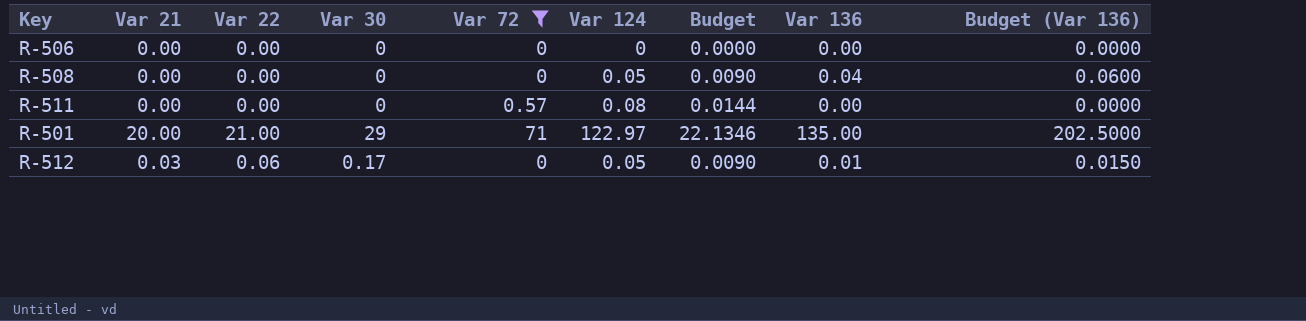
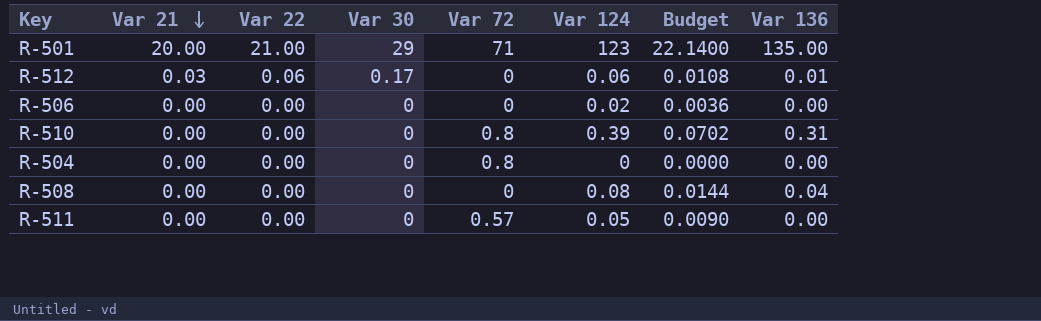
filter: Var 72 != 0.8 -> none
row order: none -> Var 21 descending
column Budget (Var 136) | formula: [Var 136] * 1.5 -> none
R-501 | Var 124: 122.97 -> 123
R-501 | Budget: 22.1346 -> 22.1400
R-512 | Var 124: 0.05 -> 0.06
R-512 | Budget: 0.0090 -> 0.0108
R-506 | Var 124: 0 -> 0.02
R-506 | Budget: 0.0000 -> 0.0036
R-508 | Var 124: 0.05 -> 0.08
R-508 | Budget: 0.0090 -> 0.0144
R-511 | Var 124: 0.08 -> 0.05
R-511 | Budget: 0.0144 -> 0.0090

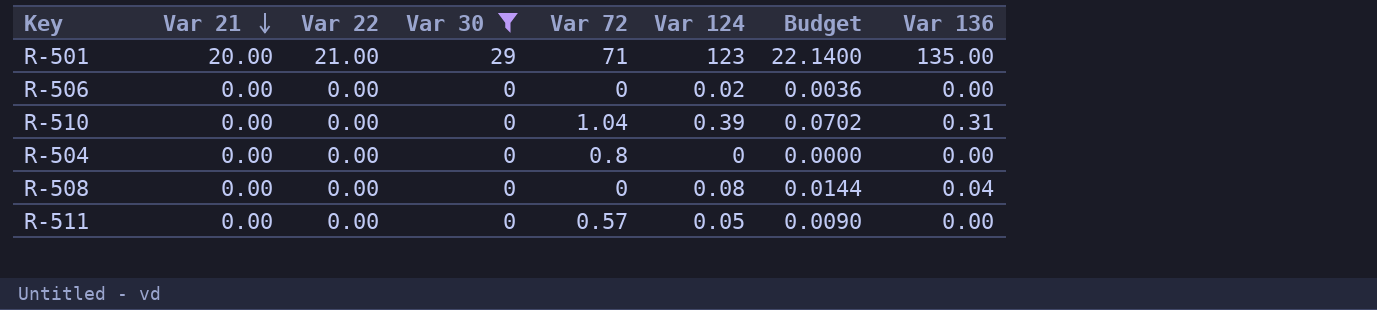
filter: none -> Var 30 != 0.17
R-510 | Var 72: 0.8 -> 1.04

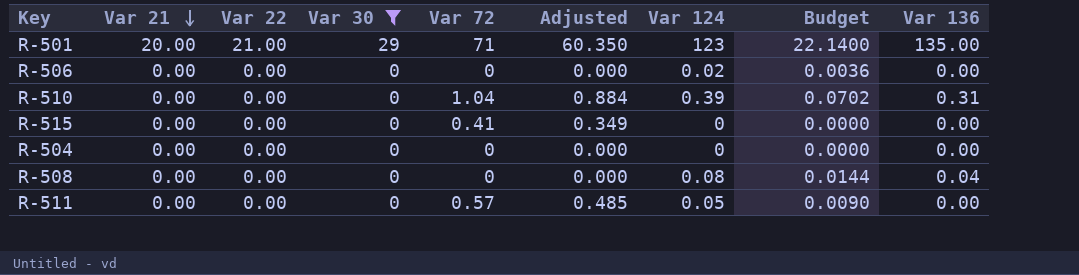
column Adjusted | formula: none -> [Var 72] * 0.85
row R-515: none -> 0.00 | 0.00 | 0 | 0.41 | 0.349 | 0 | 0.0000 | 0.00
R-504 | Var 72: 0.8 -> 0

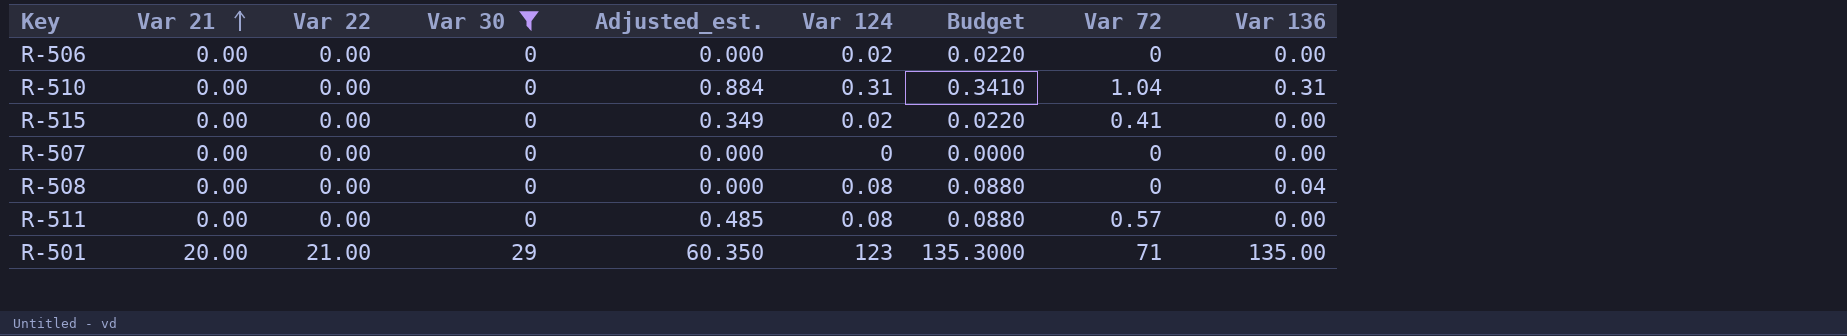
row order: Var 21 descending -> Var 21 ascending
column name: Adjusted -> Adjusted_est.
column Budget | formula: [Var 124] * 0.18 -> [Var 124] * 1.1
column Var 72 | position: 5 -> 8
row R-504: 0.00 | 0.00 | 0 | 0 | 0.000 | 0 | 0.0000 | 0.00 -> none
R-510 | Var 124: 0.39 -> 0.31
R-515 | Var 124: 0 -> 0.02
row R-507: none -> 0.00 | 0.00 | 0 | 0.000 | 0 | 0.0000 | 0 | 0.00
R-511 | Var 124: 0.05 -> 0.08

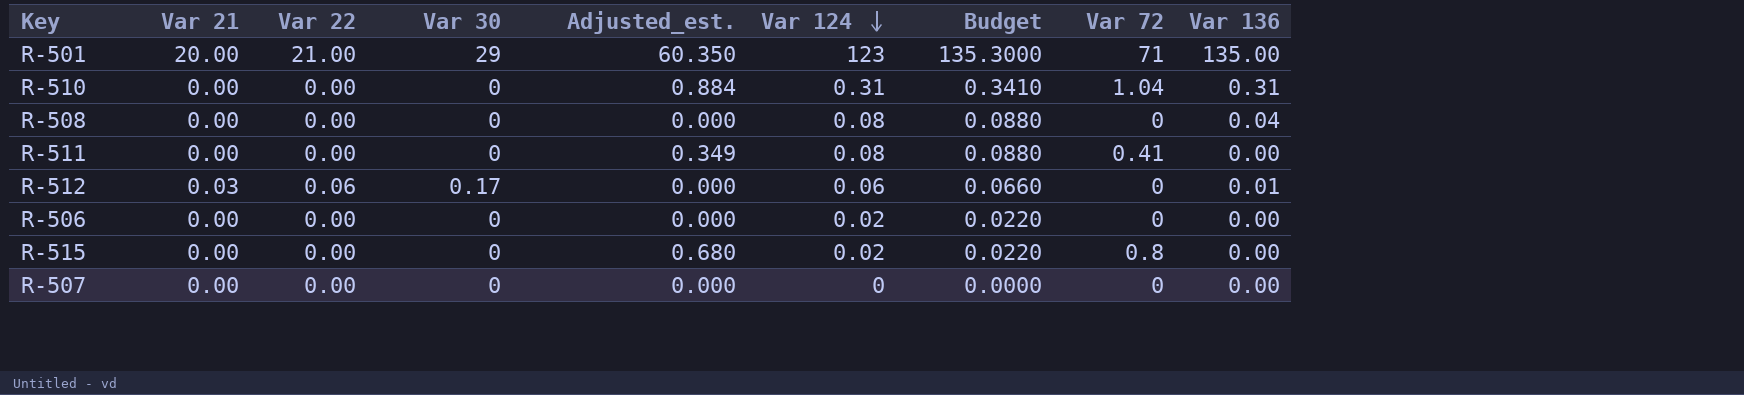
filter: Var 30 != 0.17 -> none
row order: Var 21 ascending -> Var 124 descending
R-511 | Adjusted_est.: 0.485 -> 0.349
R-511 | Var 72: 0.57 -> 0.41
R-515 | Adjusted_est.: 0.349 -> 0.680
R-515 | Var 72: 0.41 -> 0.8

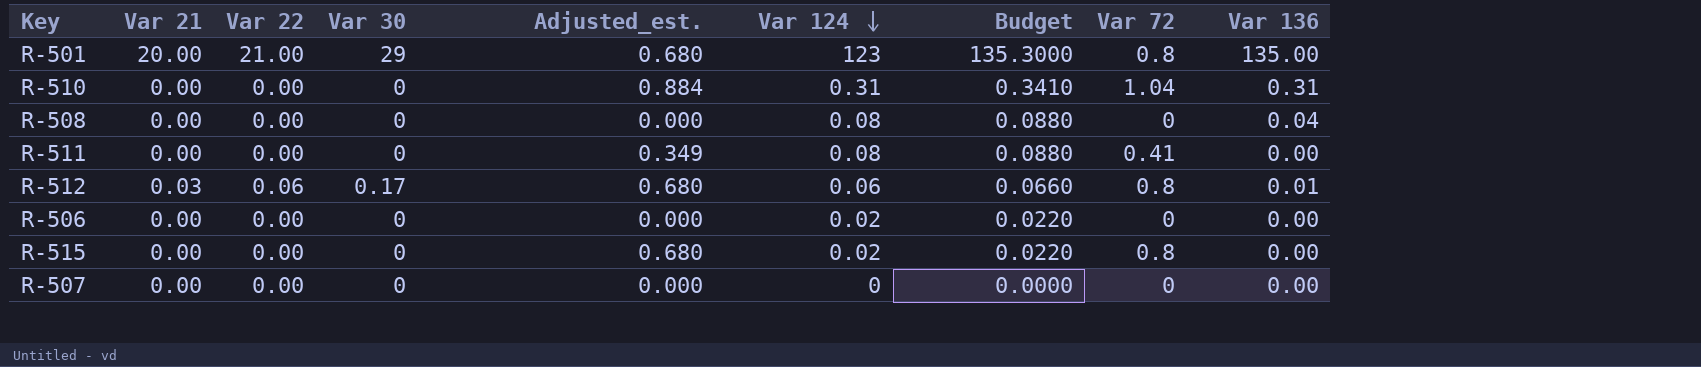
R-501 | Adjusted_est.: 60.350 -> 0.680
R-501 | Var 72: 71 -> 0.8
R-512 | Adjusted_est.: 0.000 -> 0.680
R-512 | Var 72: 0 -> 0.8

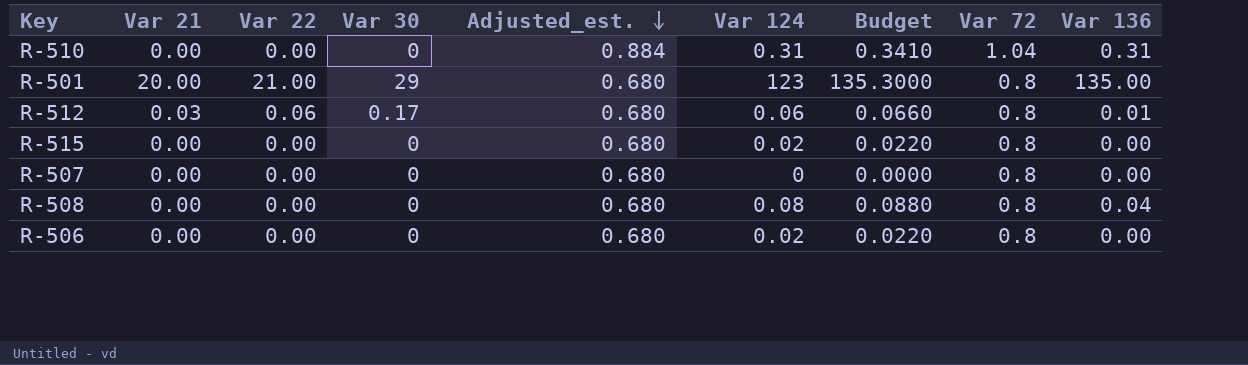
row order: Var 124 descending -> Adjusted_est. descending
row R-511: 0.00 | 0.00 | 0 | 0.349 | 0.08 | 0.0880 | 0.41 | 0.00 -> none
R-507 | Adjusted_est.: 0.000 -> 0.680
R-507 | Var 72: 0 -> 0.8
R-508 | Adjusted_est.: 0.000 -> 0.680
R-508 | Var 72: 0 -> 0.8
R-506 | Adjusted_est.: 0.000 -> 0.680
R-506 | Var 72: 0 -> 0.8

